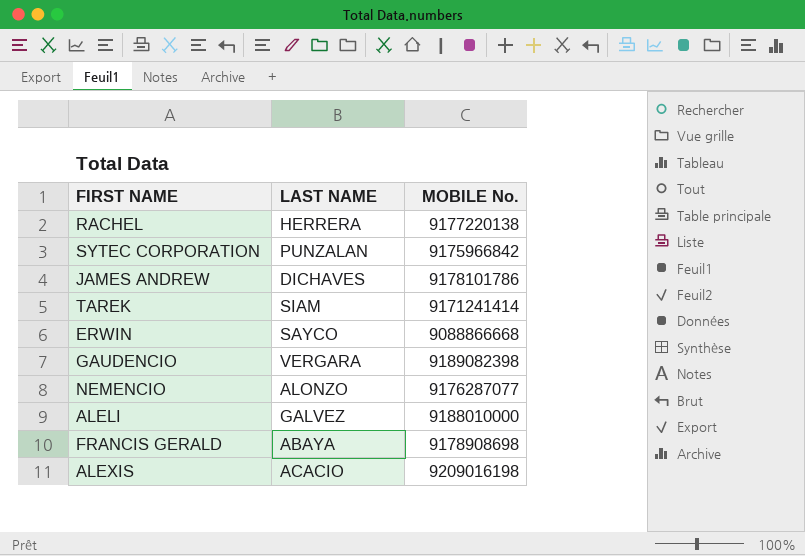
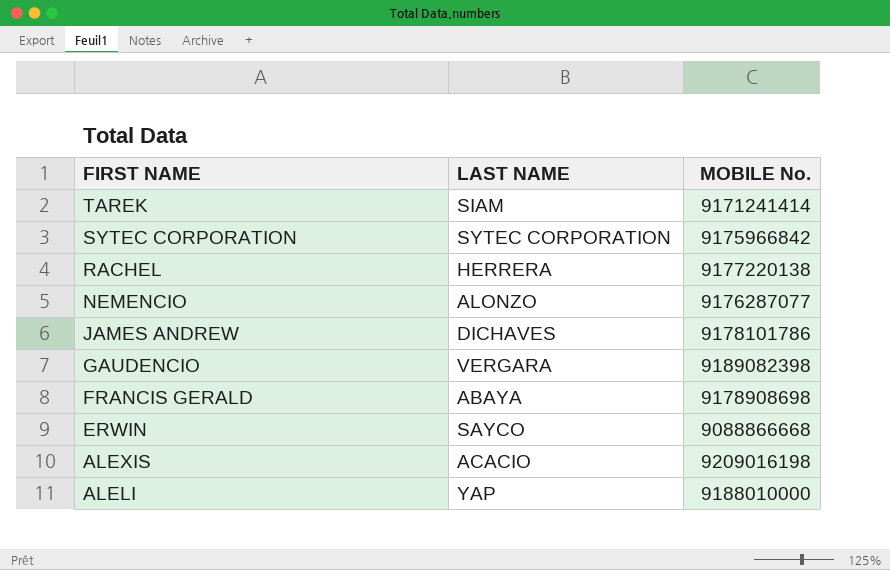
row order: none -> FIRST NAME descending
SYTEC CORPORATION | LAST NAME: PUNZALAN -> SYTEC CORPORATION
ALELI | LAST NAME: GALVEZ -> YAP

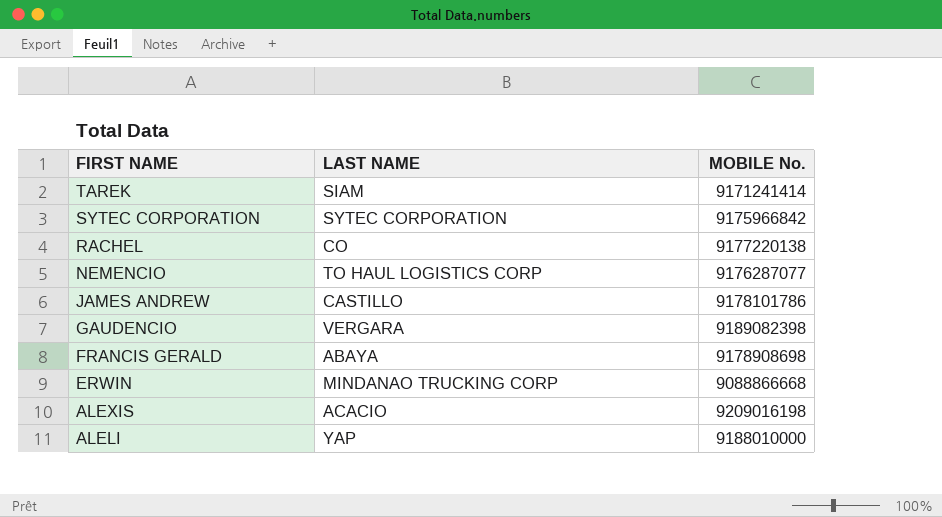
RACHEL | LAST NAME: HERRERA -> CO
NEMENCIO | LAST NAME: ALONZO -> TO HAUL LOGISTICS CORP
JAMES ANDREW | LAST NAME: DICHAVES -> CASTILLO
ERWIN | LAST NAME: SAYCO -> MINDANAO TRUCKING CORP

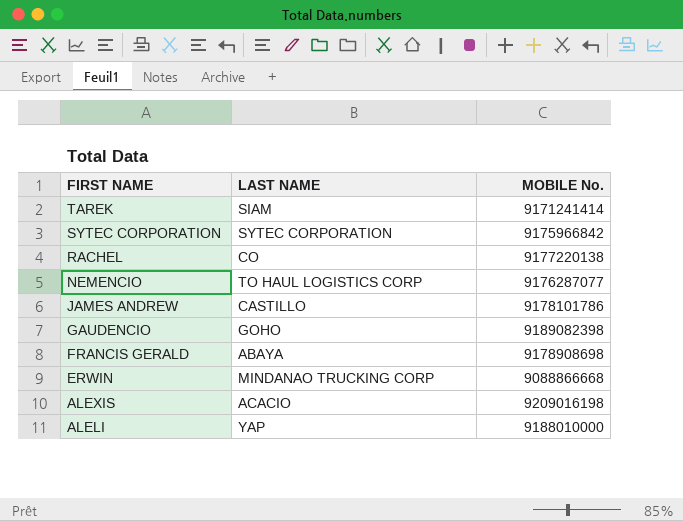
GAUDENCIO | LAST NAME: VERGARA -> GOHO

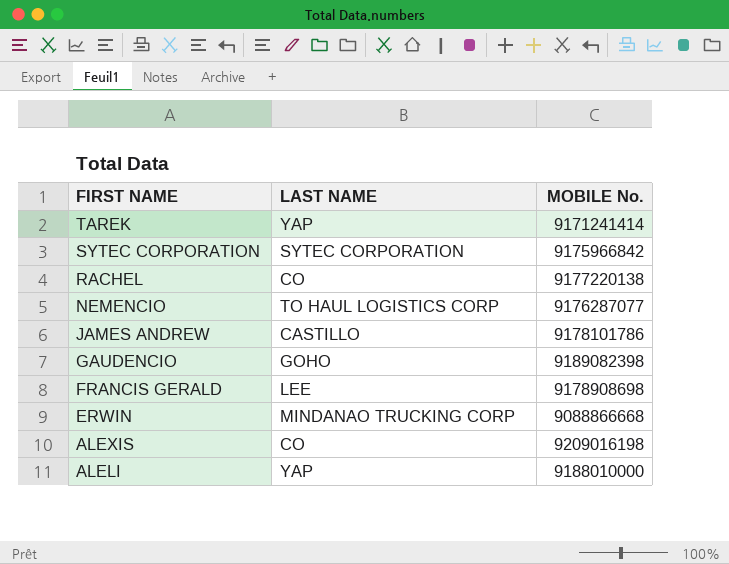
TAREK | LAST NAME: SIAM -> YAP
FRANCIS GERALD | LAST NAME: ABAYA -> LEE
ALEXIS | LAST NAME: ACACIO -> CO

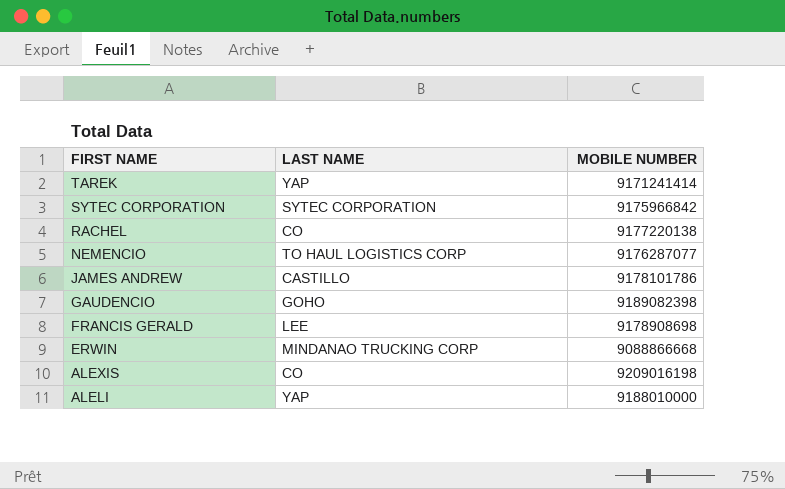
column name: MOBILE No. -> MOBILE NUMBER

